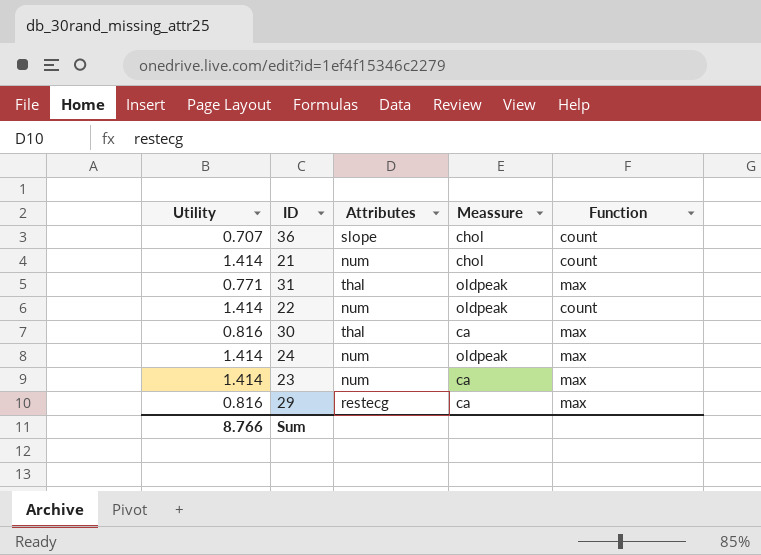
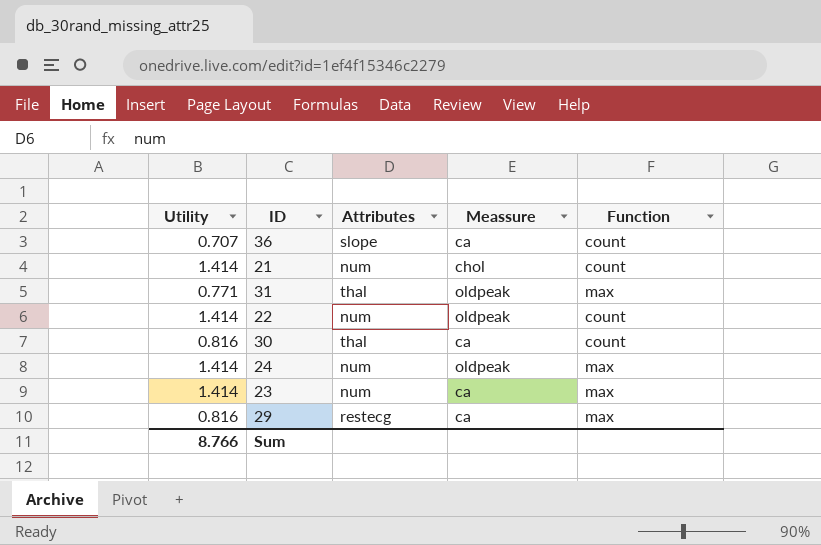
36 | Meassure: chol -> ca
30 | Function: max -> count

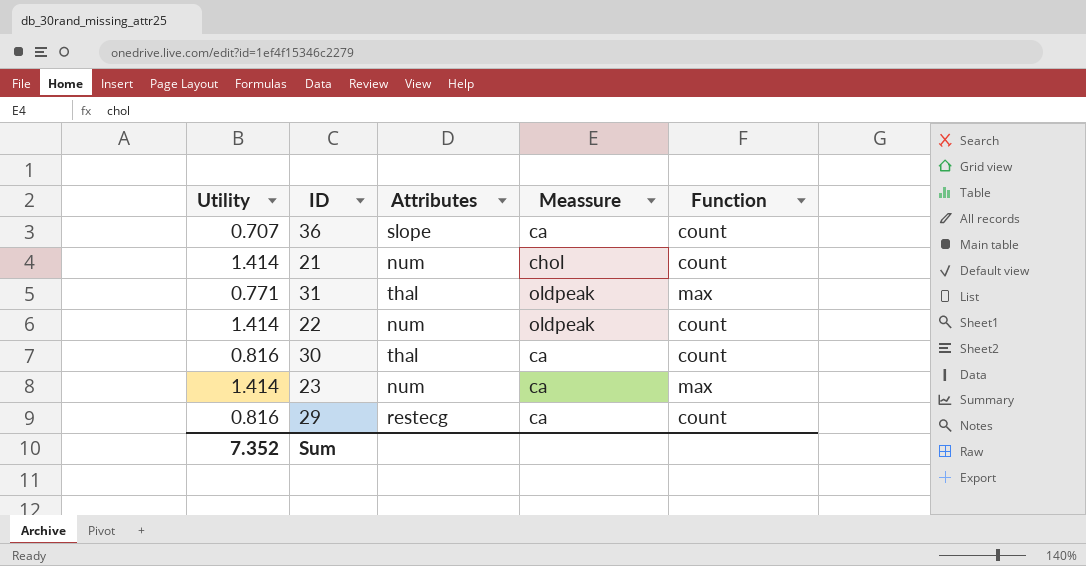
row 24: 1.414 | num | oldpeak | max -> none
29 | Function: max -> count
Sum | Utility: 8.766 -> 7.352

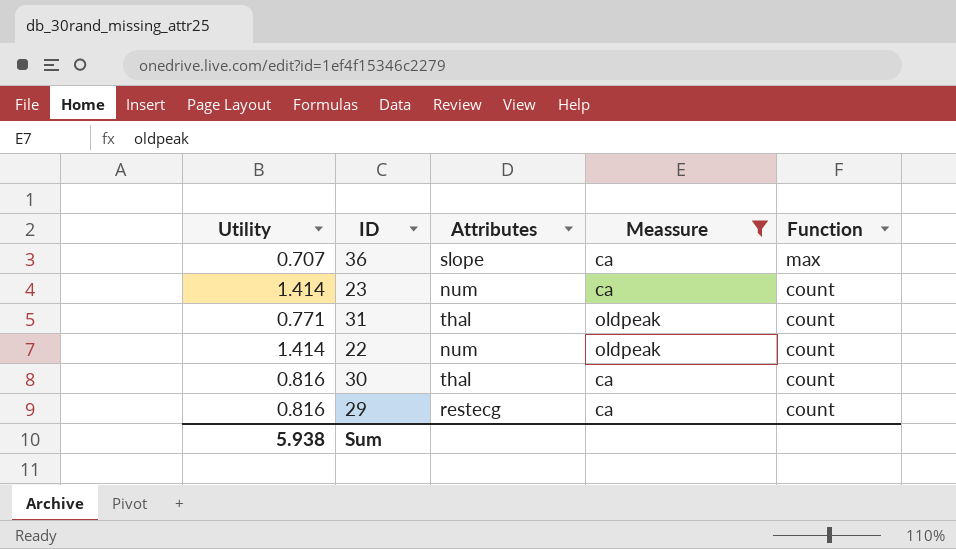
filter: none -> Meassure != chol
row order: none -> Function descending
36 | Function: count -> max
23 | Function: max -> count
31 | Function: max -> count
Sum | Utility: 7.352 -> 5.938

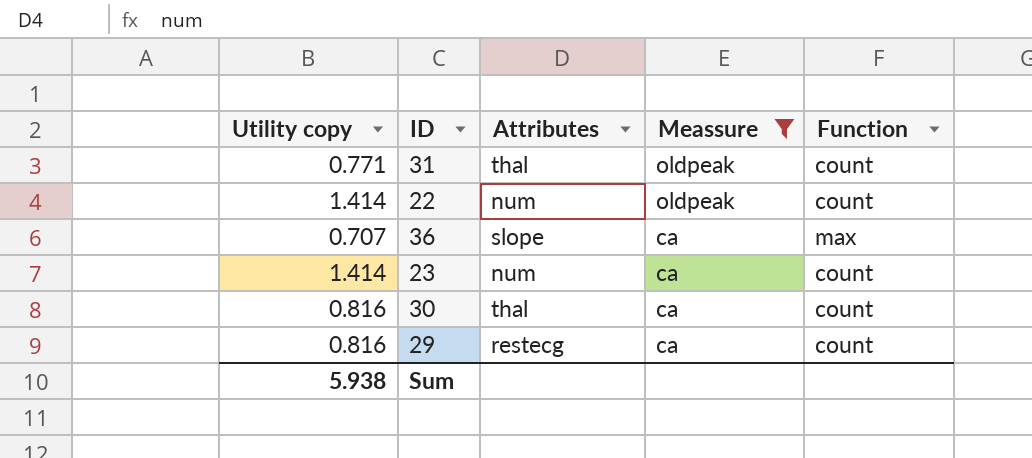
row order: Function descending -> Meassure descending
column name: Utility -> Utility copy

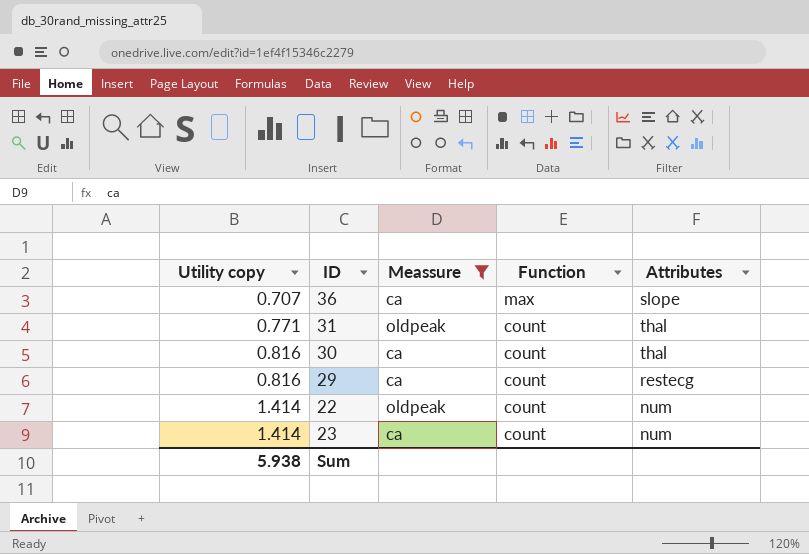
row order: Meassure descending -> Utility copy ascending
column Attributes | position: 3 -> 5

